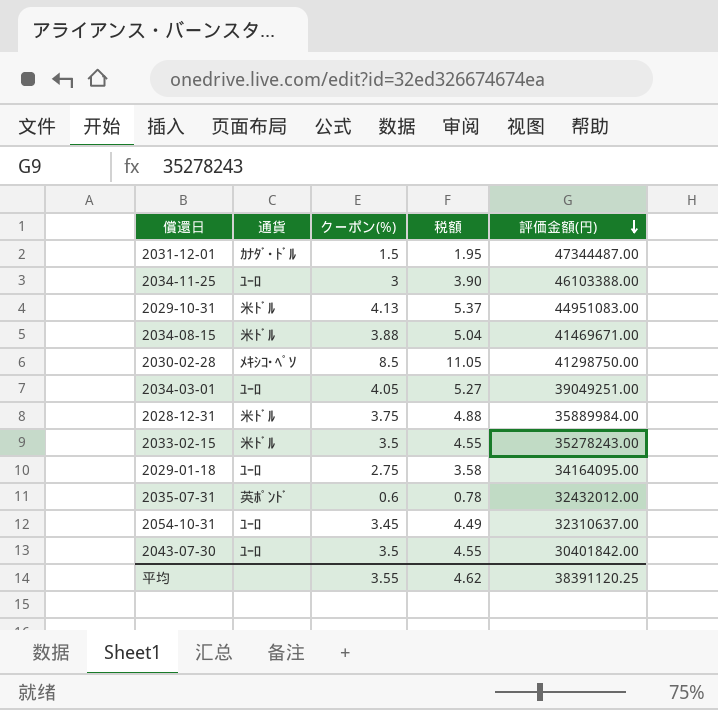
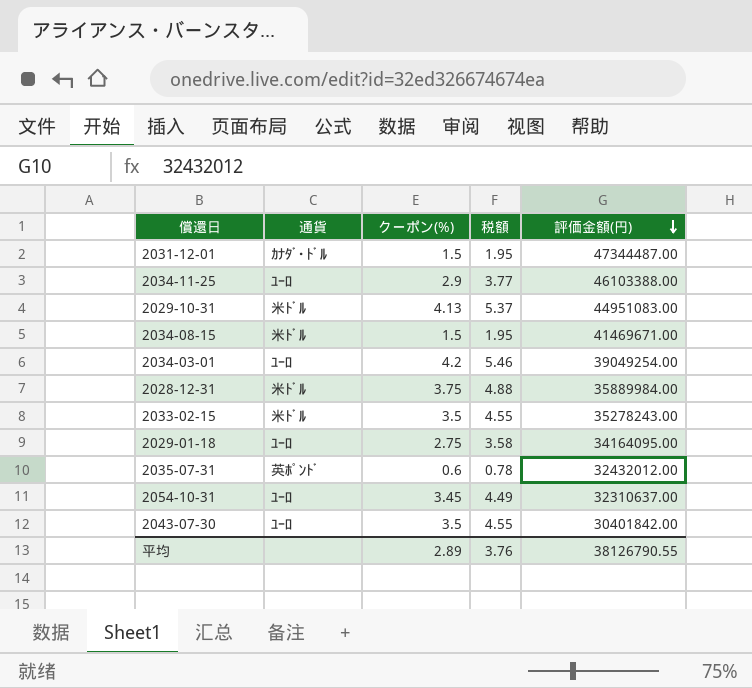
row 2030-02-28: ﾒｷｼｺ･ﾍﾟｿ | 8.5 | 11.05 | 41298750.00 -> none
2034-11-25 | クーポン(%): 3 -> 2.9
2034-11-25 | 税額: 3.90 -> 3.77
2034-08-15 | クーポン(%): 3.88 -> 1.5
2034-08-15 | 税額: 5.04 -> 1.95
2034-03-01 | クーポン(%): 4.05 -> 4.2
2034-03-01 | 税額: 5.27 -> 5.46
2034-03-01 | 評価金額(円): 39049251.00 -> 39049254.00
平均 | クーポン(%): 3.55 -> 2.89
平均 | 税額: 4.62 -> 3.76
平均 | 評価金額(円): 38391120.25 -> 38126790.55

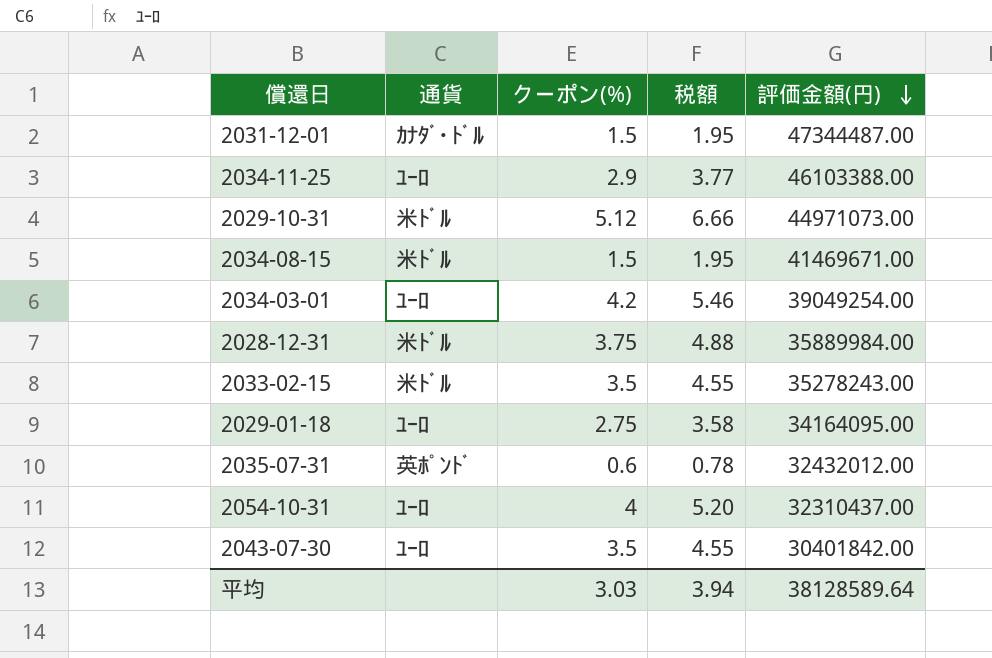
2029-10-31 | クーポン(%): 4.13 -> 5.12
2029-10-31 | 税額: 5.37 -> 6.66
2029-10-31 | 評価金額(円): 44951083.00 -> 44971073.00
2054-10-31 | クーポン(%): 3.45 -> 4
2054-10-31 | 税額: 4.49 -> 5.20
2054-10-31 | 評価金額(円): 32310637.00 -> 32310437.00
平均 | クーポン(%): 2.89 -> 3.03
平均 | 税額: 3.76 -> 3.94
平均 | 評価金額(円): 38126790.55 -> 38128589.64

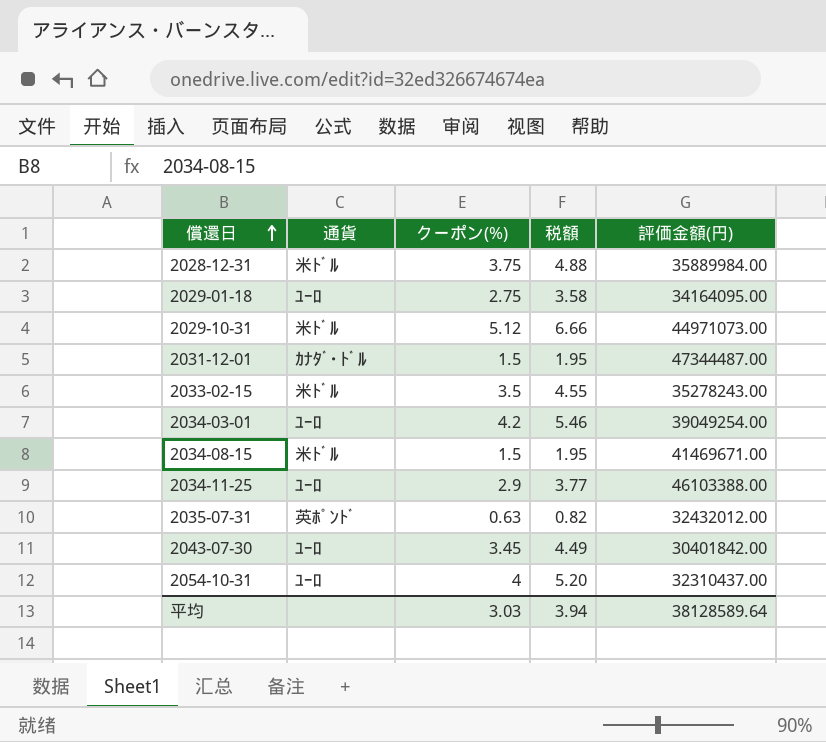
row order: 評価金額(円) descending -> 償還日 ascending
2035-07-31 | クーポン(%): 0.6 -> 0.63
2035-07-31 | 税額: 0.78 -> 0.82
2043-07-30 | クーポン(%): 3.5 -> 3.45
2043-07-30 | 税額: 4.55 -> 4.49

